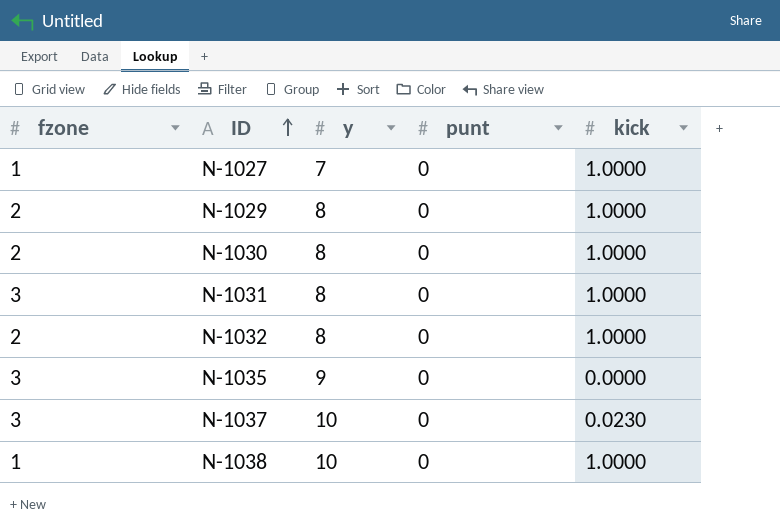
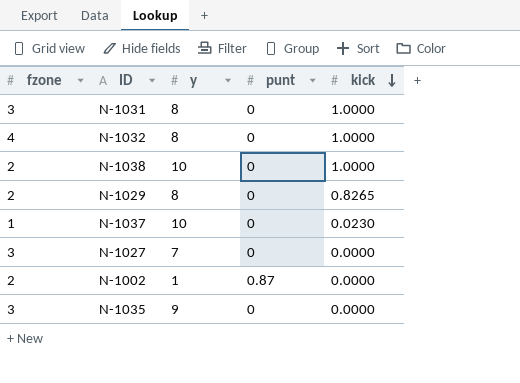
row order: ID ascending -> kick descending
row N-1030: 2 | 8 | 0 | 1.0000 -> none
N-1032 | fzone: 2 -> 4
N-1038 | fzone: 1 -> 2
N-1029 | kick: 1.0000 -> 0.8265
N-1037 | fzone: 3 -> 1
N-1027 | fzone: 1 -> 3
N-1027 | kick: 1.0000 -> 0.0000
row N-1002: none -> 2 | 1 | 0.87 | 0.0000

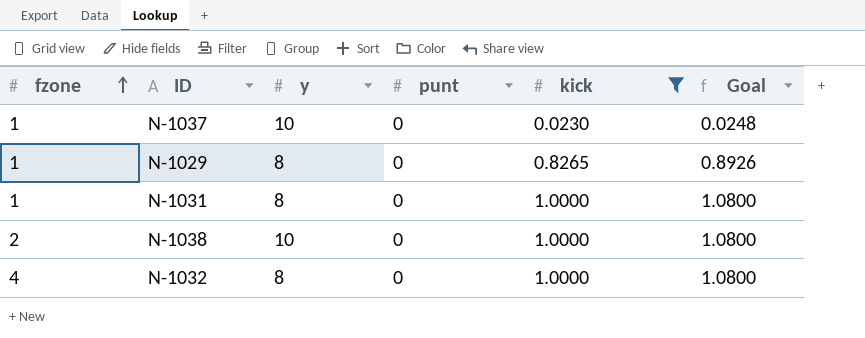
filter: none -> kick != 0.0000
row order: kick descending -> fzone ascending
column Goal | formula: none -> [kick] * 1.08
N-1029 | fzone: 2 -> 1
N-1031 | fzone: 3 -> 1

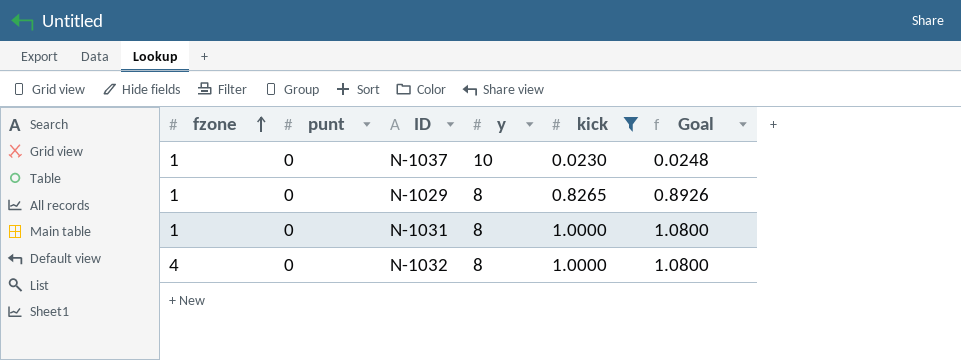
column punt | position: 4 -> 2
row N-1038: 2 | 10 | 0 | 1.0000 | 1.0800 -> none

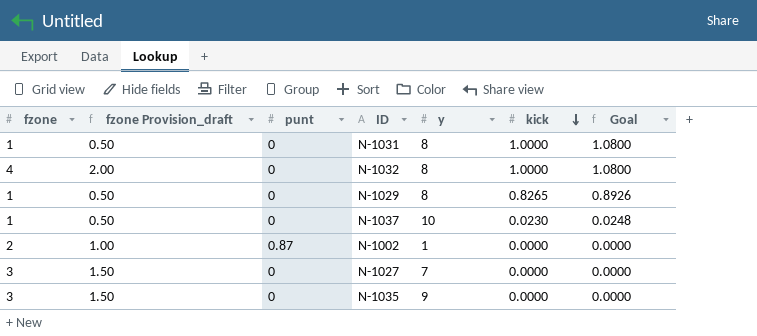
filter: kick != 0.0000 -> none
row order: fzone ascending -> kick descending
column fzone Provision_draft | formula: none -> [fzone] * 0.5

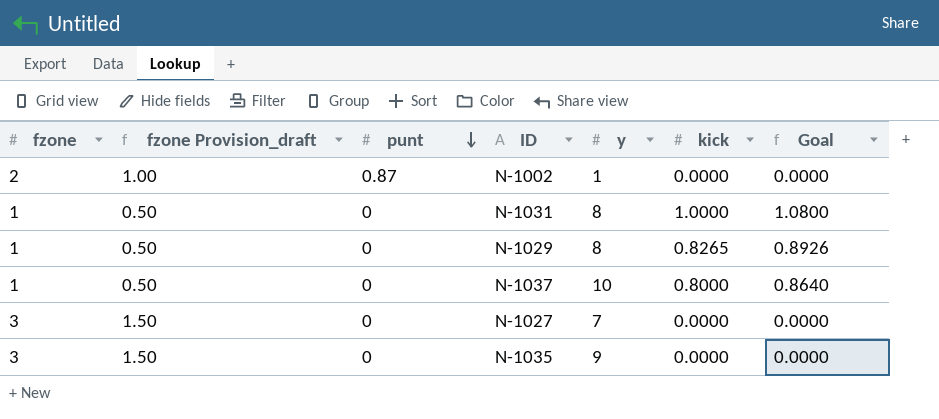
row order: kick descending -> punt descending
row N-1032: 4 | 2.00 | 0 | 8 | 1.0000 | 1.0800 -> none
N-1037 | kick: 0.0230 -> 0.8000
N-1037 | Goal: 0.0248 -> 0.8640

